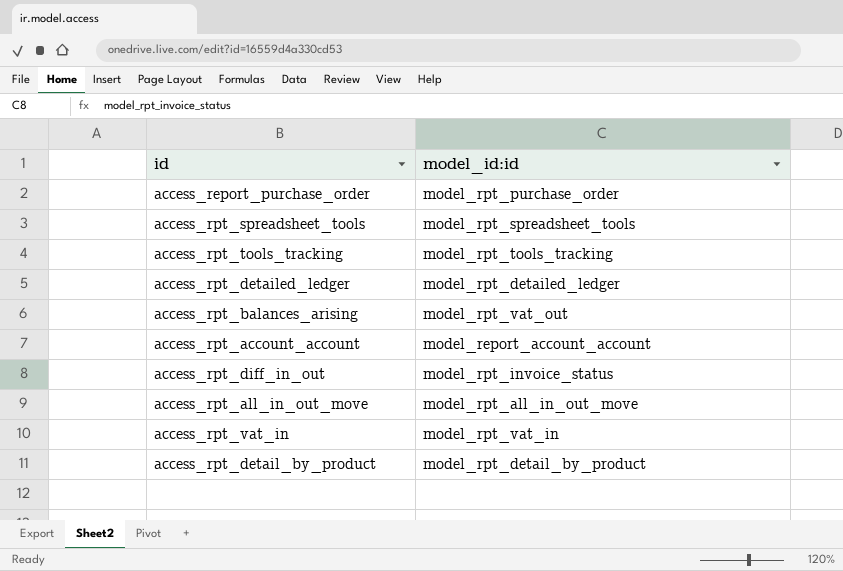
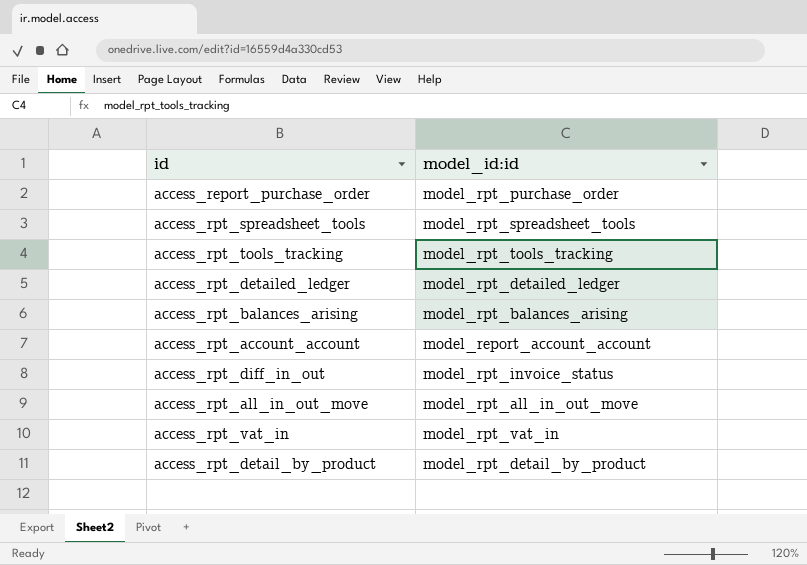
access_rpt_balances_arising | model_id:id: model_rpt_vat_out -> model_rpt_balances_arising

